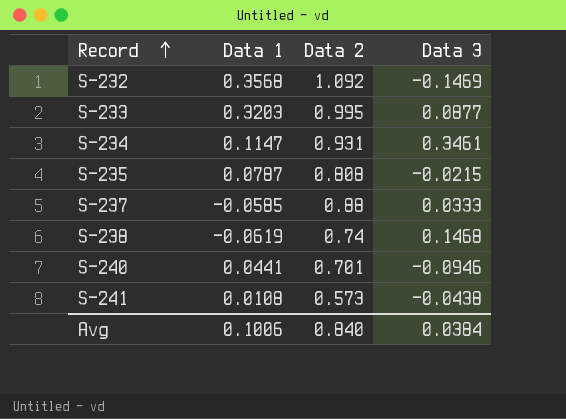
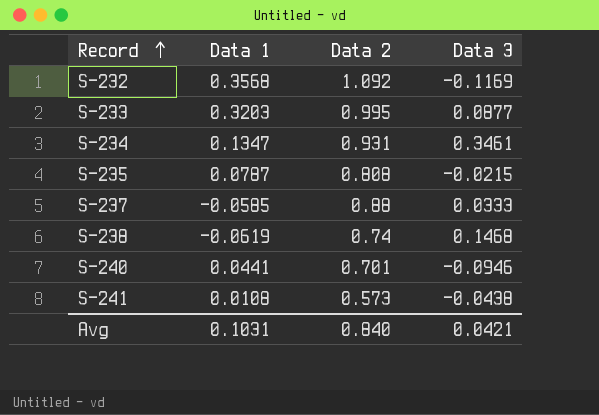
S-232 | Data 3: -0.1469 -> -0.1169
S-234 | Data 1: 0.1147 -> 0.1347
Avg | Data 1: 0.1006 -> 0.1031
Avg | Data 3: 0.0384 -> 0.0421

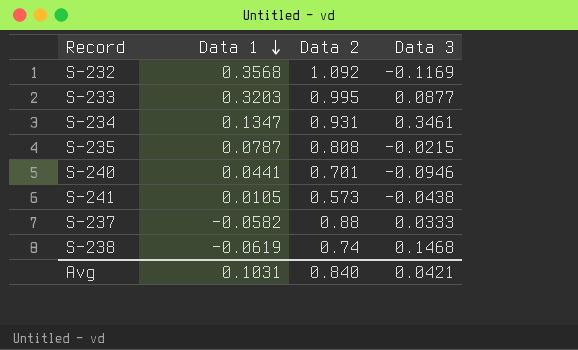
row order: Record ascending -> Data 1 descending
S-241 | Data 1: 0.0108 -> 0.0105
S-237 | Data 1: -0.0585 -> -0.0582

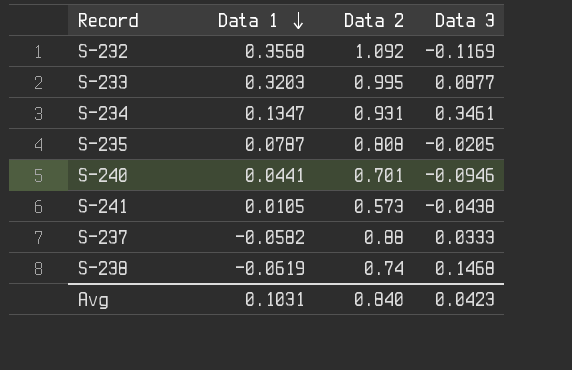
S-235 | Data 3: -0.0215 -> -0.0205
Avg | Data 3: 0.0421 -> 0.0423

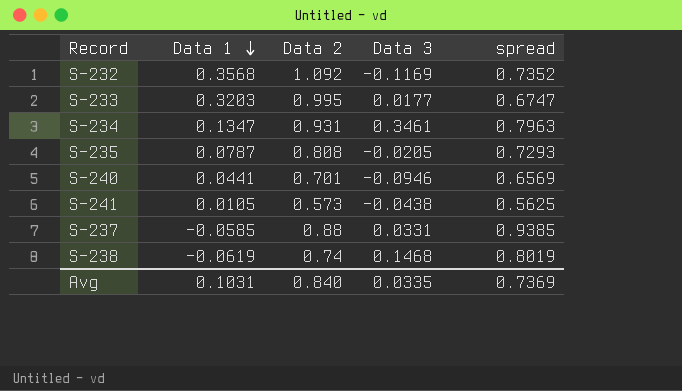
column spread | formula: none -> [Data 2] - [Data 1]
S-233 | Data 3: 0.0877 -> 0.0177
S-237 | Data 1: -0.0582 -> -0.0585
S-237 | Data 3: 0.0333 -> 0.0331
Avg | Data 3: 0.0423 -> 0.0335

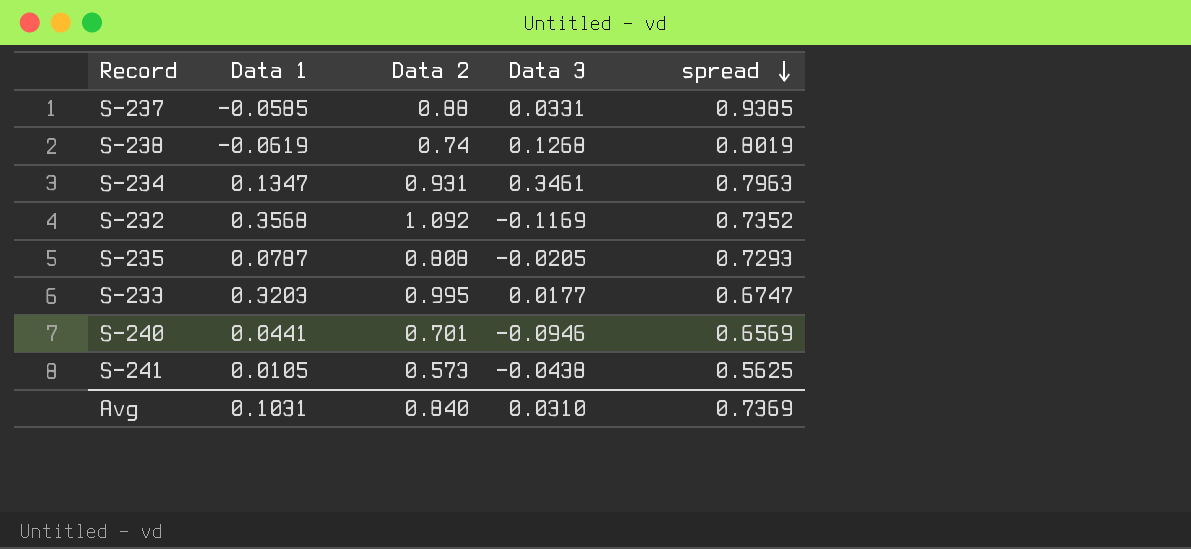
row order: Data 1 descending -> spread descending
S-238 | Data 3: 0.1468 -> 0.1268
Avg | Data 3: 0.0335 -> 0.0310

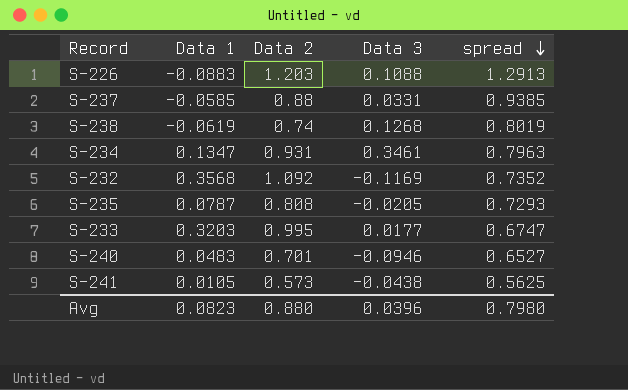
row S-226: none -> -0.0883 | 1.203 | 0.1088 | 1.2913
S-240 | Data 1: 0.0441 -> 0.0483
S-240 | spread: 0.6569 -> 0.6527
Avg | Data 1: 0.1031 -> 0.0823
Avg | Data 2: 0.840 -> 0.880
Avg | Data 3: 0.0310 -> 0.0396
Avg | spread: 0.7369 -> 0.7980

